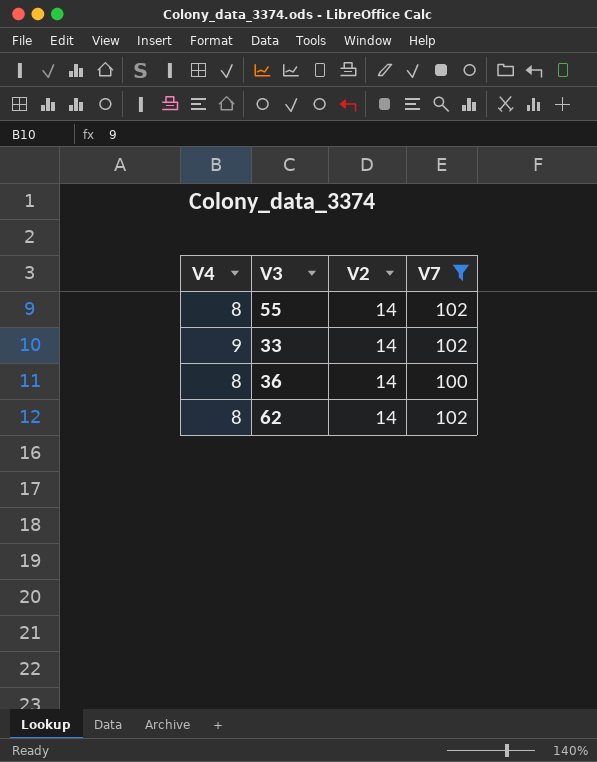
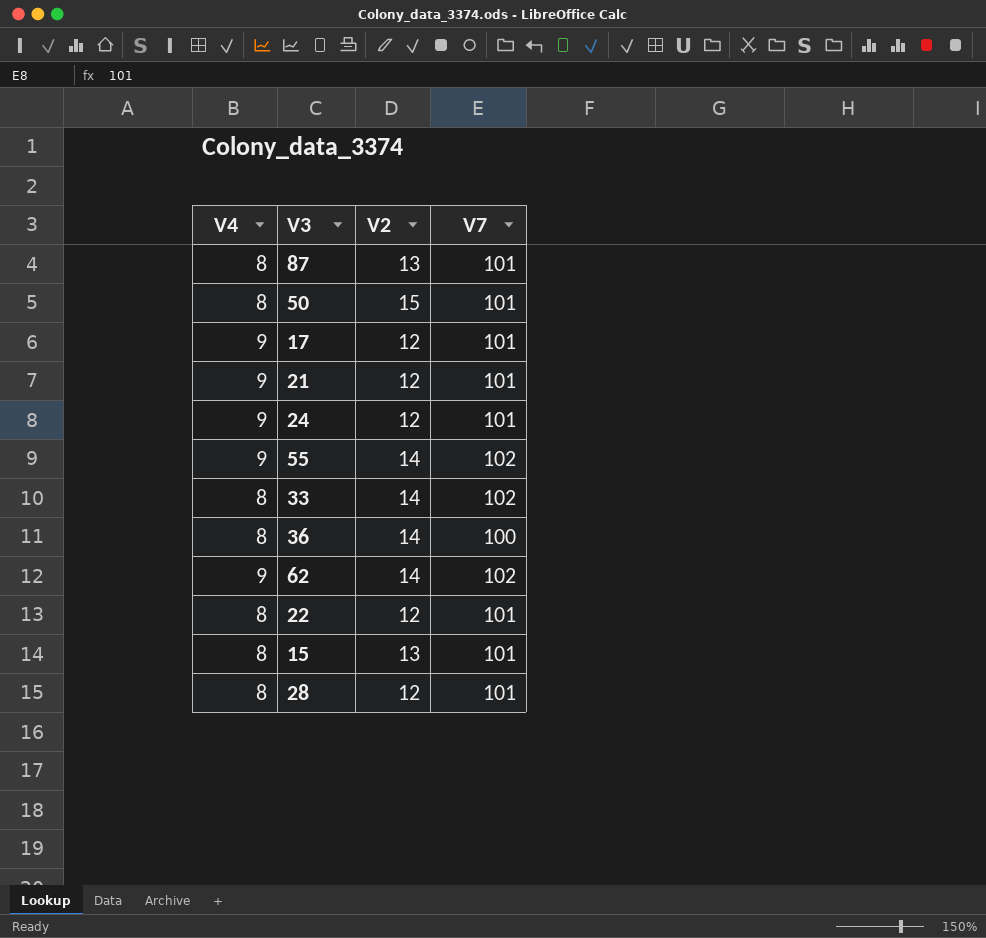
filter: V7 != 101 -> none
55 | V4: 8 -> 9
33 | V4: 9 -> 8
62 | V4: 8 -> 9

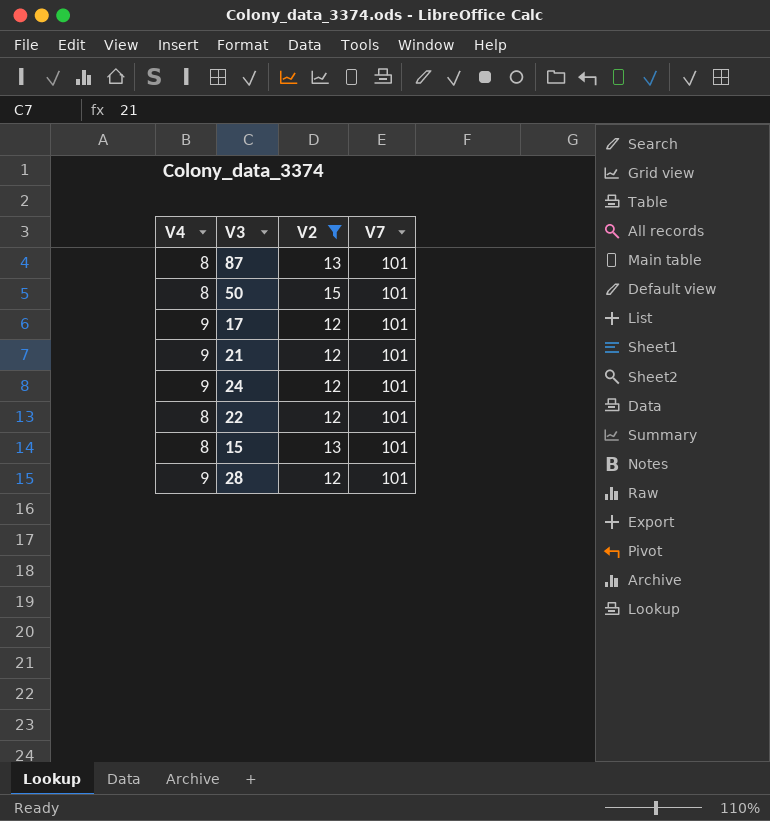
filter: none -> V2 != 14
28 | V4: 8 -> 9

